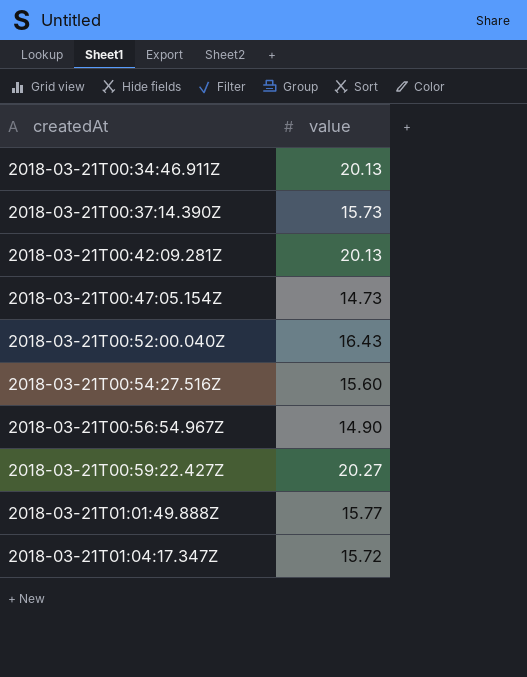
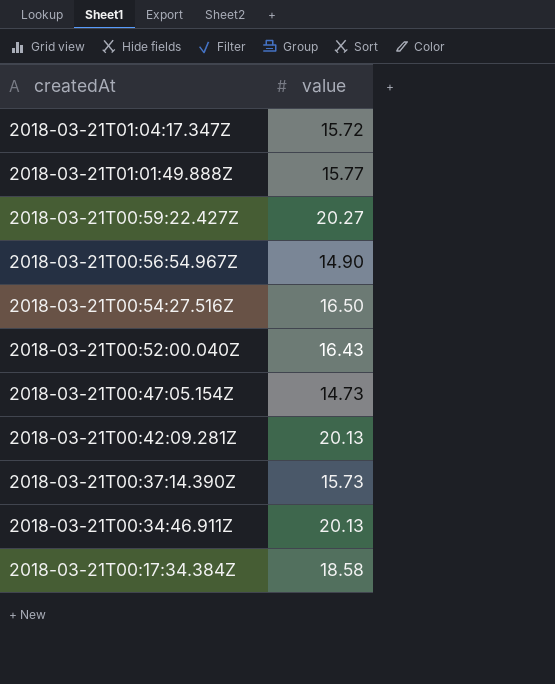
row order: createdAt ascending -> createdAt descending
2018-03-21T00:54:27.516Z | value: 15.60 -> 16.50
row 2018-03-21T00:17:34.384Z: none -> 18.58

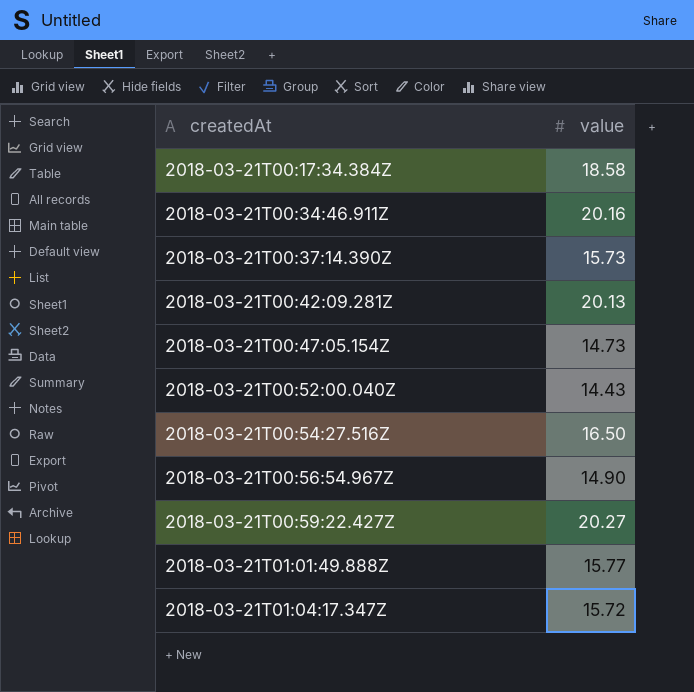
row order: createdAt descending -> createdAt ascending
2018-03-21T00:34:46.911Z | value: 20.13 -> 20.16
2018-03-21T00:52:00.040Z | value: 16.43 -> 14.43

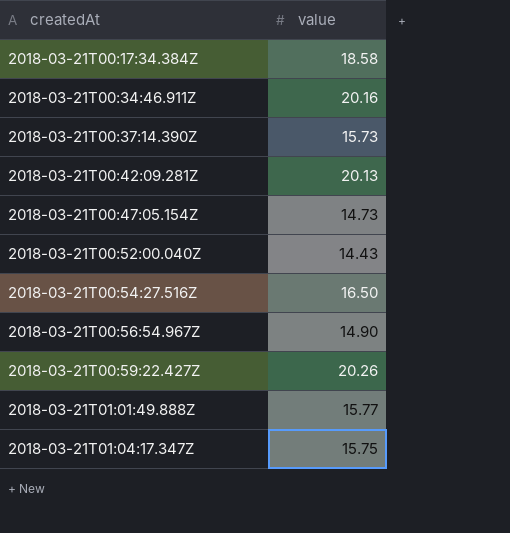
2018-03-21T00:59:22.427Z | value: 20.27 -> 20.26
2018-03-21T01:04:17.347Z | value: 15.72 -> 15.75

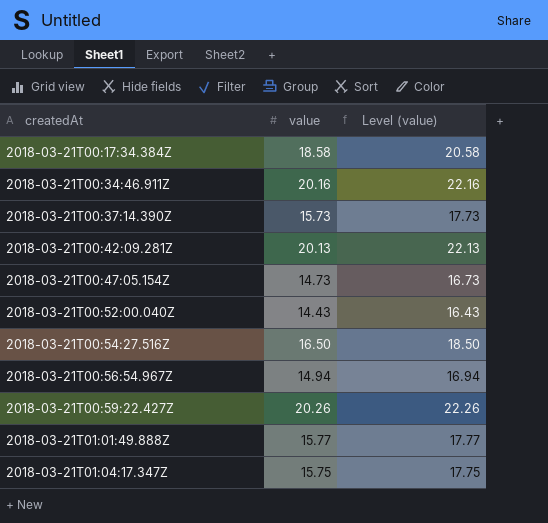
column Level (value) | formula: none -> [value] + 2
2018-03-21T00:56:54.967Z | value: 14.90 -> 14.94

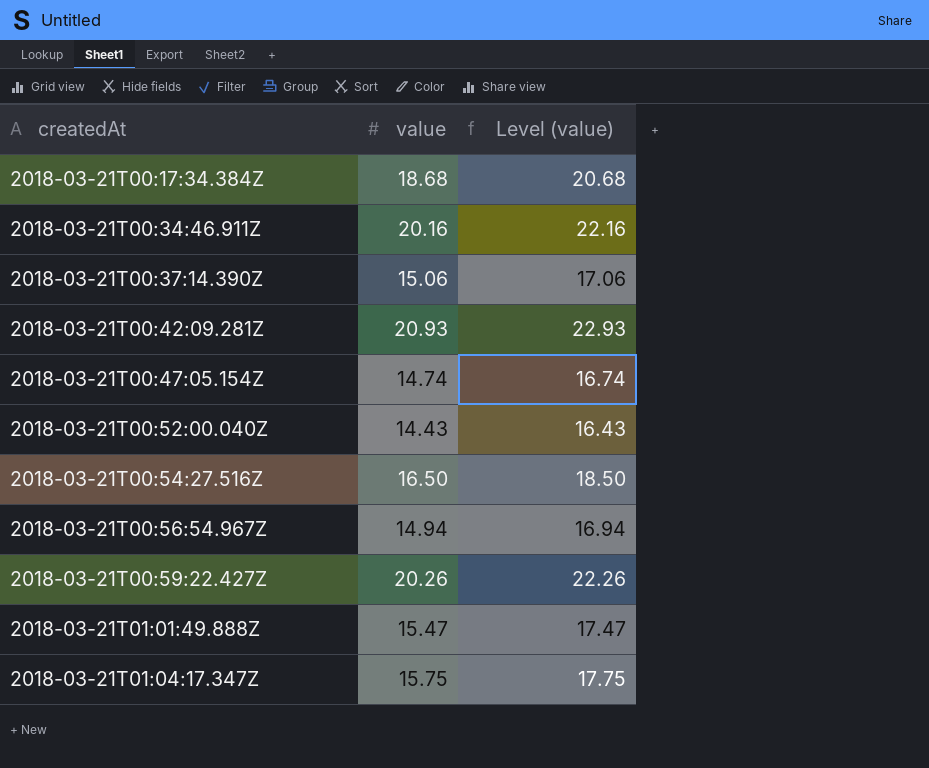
2018-03-21T00:17:34.384Z | value: 18.58 -> 18.68
2018-03-21T00:17:34.384Z | Level (value): 20.58 -> 20.68
2018-03-21T00:37:14.390Z | value: 15.73 -> 15.06
2018-03-21T00:37:14.390Z | Level (value): 17.73 -> 17.06
2018-03-21T00:42:09.281Z | value: 20.13 -> 20.93
2018-03-21T00:42:09.281Z | Level (value): 22.13 -> 22.93
2018-03-21T00:47:05.154Z | value: 14.73 -> 14.74
2018-03-21T00:47:05.154Z | Level (value): 16.73 -> 16.74
2018-03-21T01:01:49.888Z | value: 15.77 -> 15.47
2018-03-21T01:01:49.888Z | Level (value): 17.77 -> 17.47

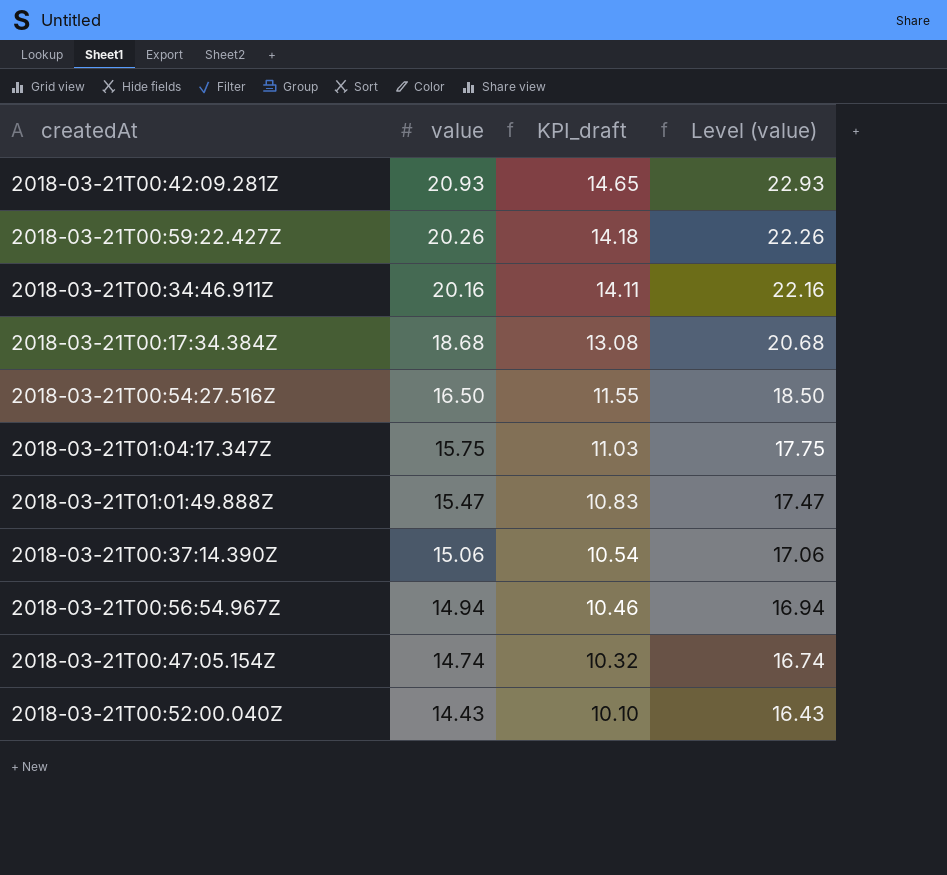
row order: createdAt ascending -> value descending
column KPI_draft | formula: none -> [value] * 0.7

